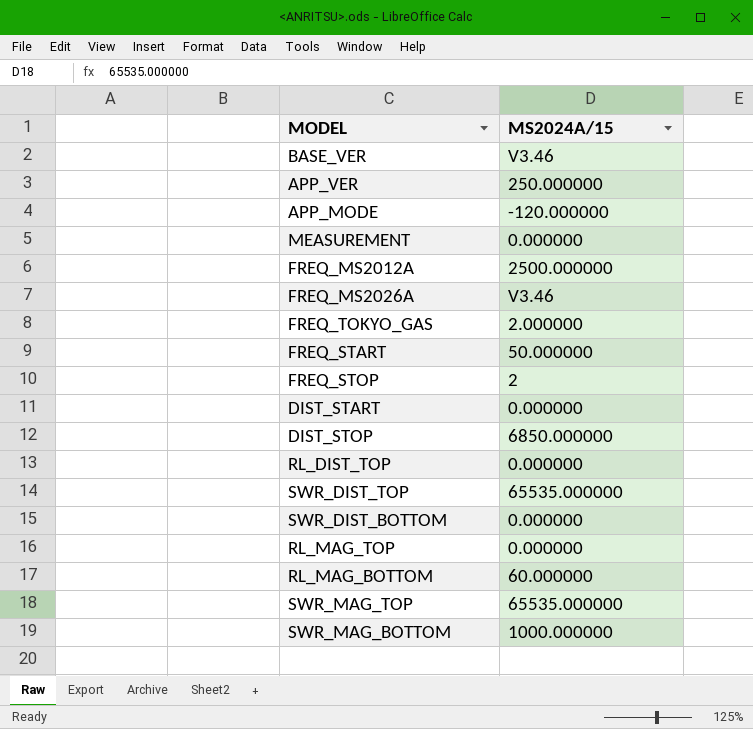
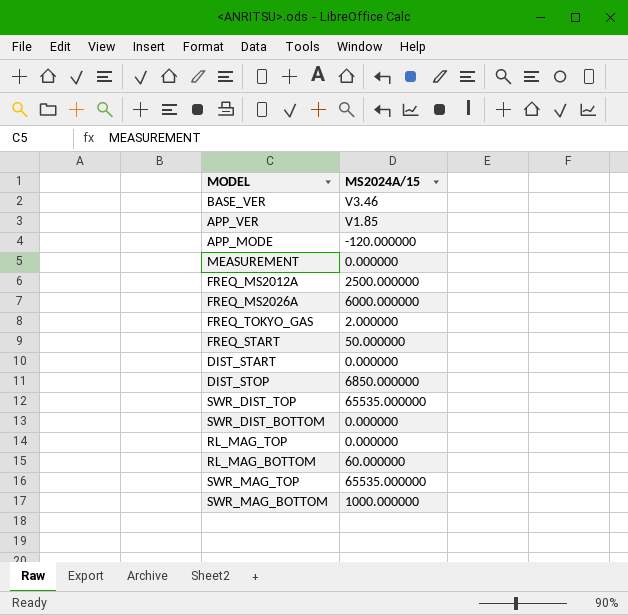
row FREQ_STOP: 2 -> none
row RL_DIST_TOP: 0.000000 -> none
APP_VER | MS2024A/15: 250.000000 -> V1.85
FREQ_MS2026A | MS2024A/15: V3.46 -> 6000.000000

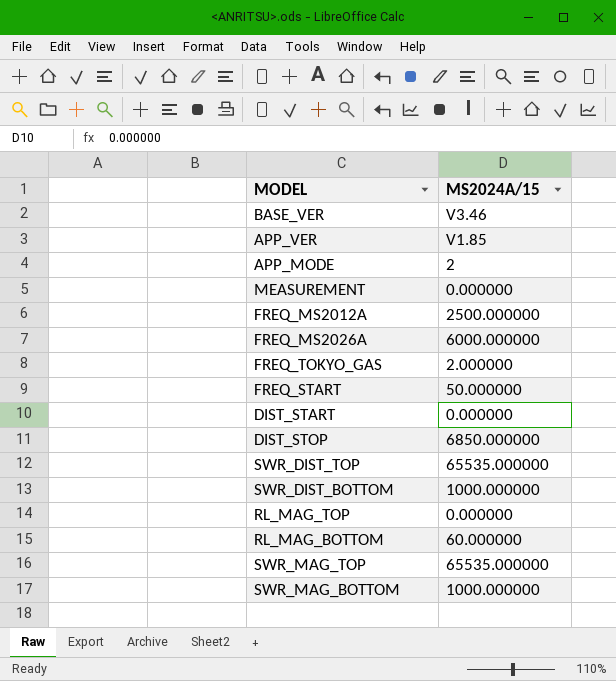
APP_MODE | MS2024A/15: -120.000000 -> 2
SWR_DIST_BOTTOM | MS2024A/15: 0.000000 -> 1000.000000

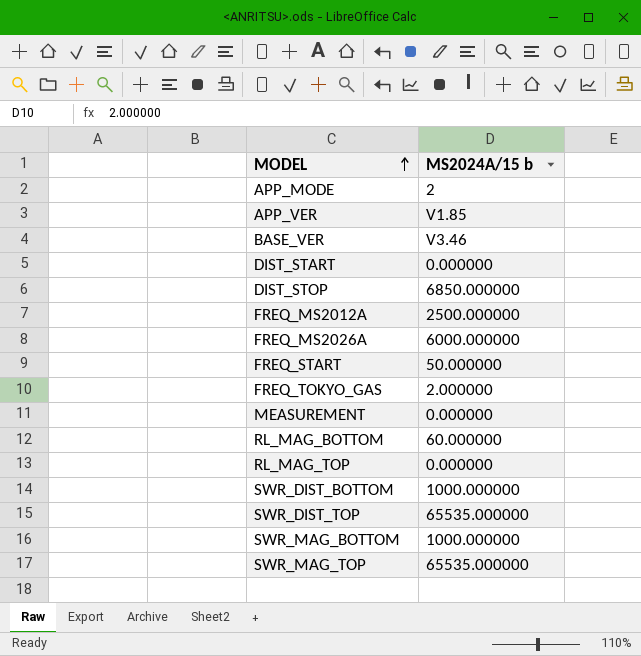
row order: none -> MODEL ascending
column name: MS2024A/15 -> MS2024A/15 b

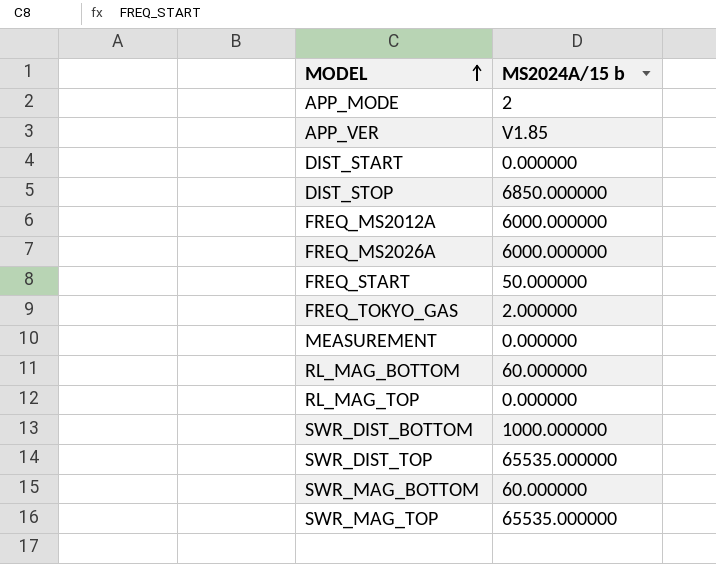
row BASE_VER: V3.46 -> none
FREQ_MS2012A | MS2024A/15 b: 2500.000000 -> 6000.000000
SWR_MAG_BOTTOM | MS2024A/15 b: 1000.000000 -> 60.000000

